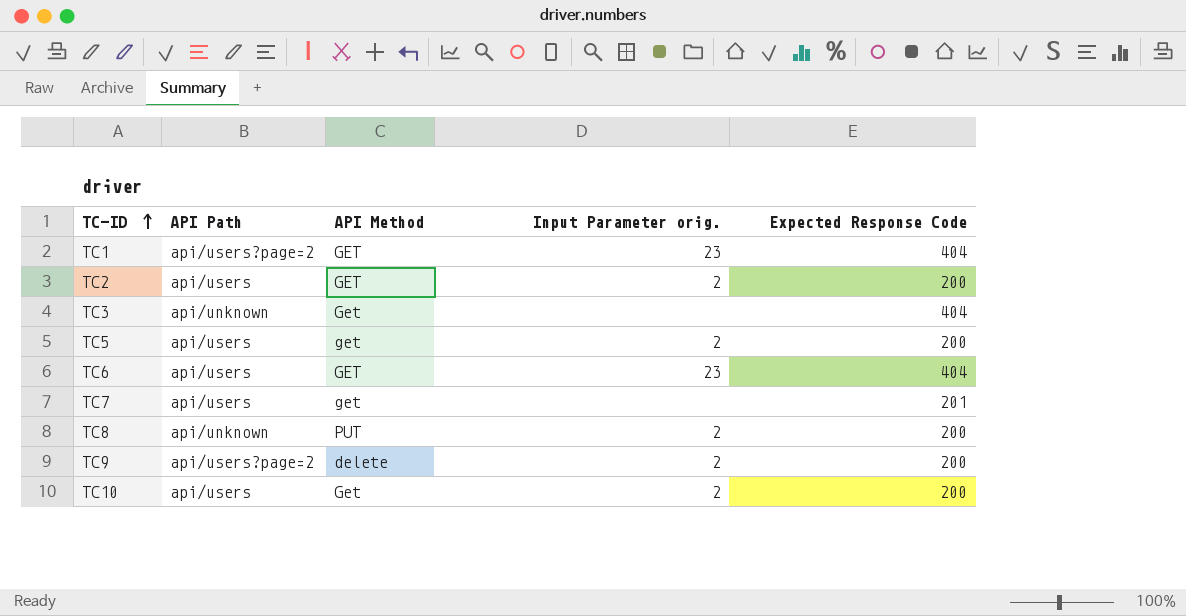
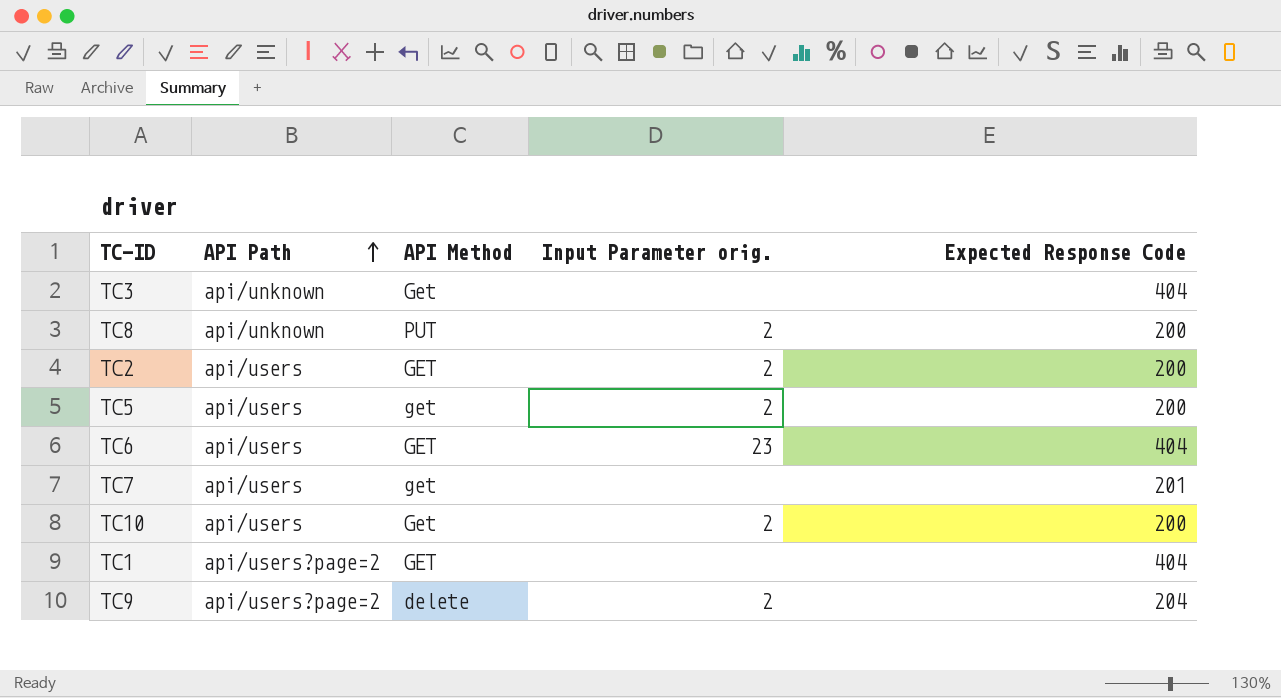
row order: TC-ID ascending -> API Path ascending
TC1 | Input Parameter orig.: 23 -> none
TC9 | Expected Response Code: 200 -> 204

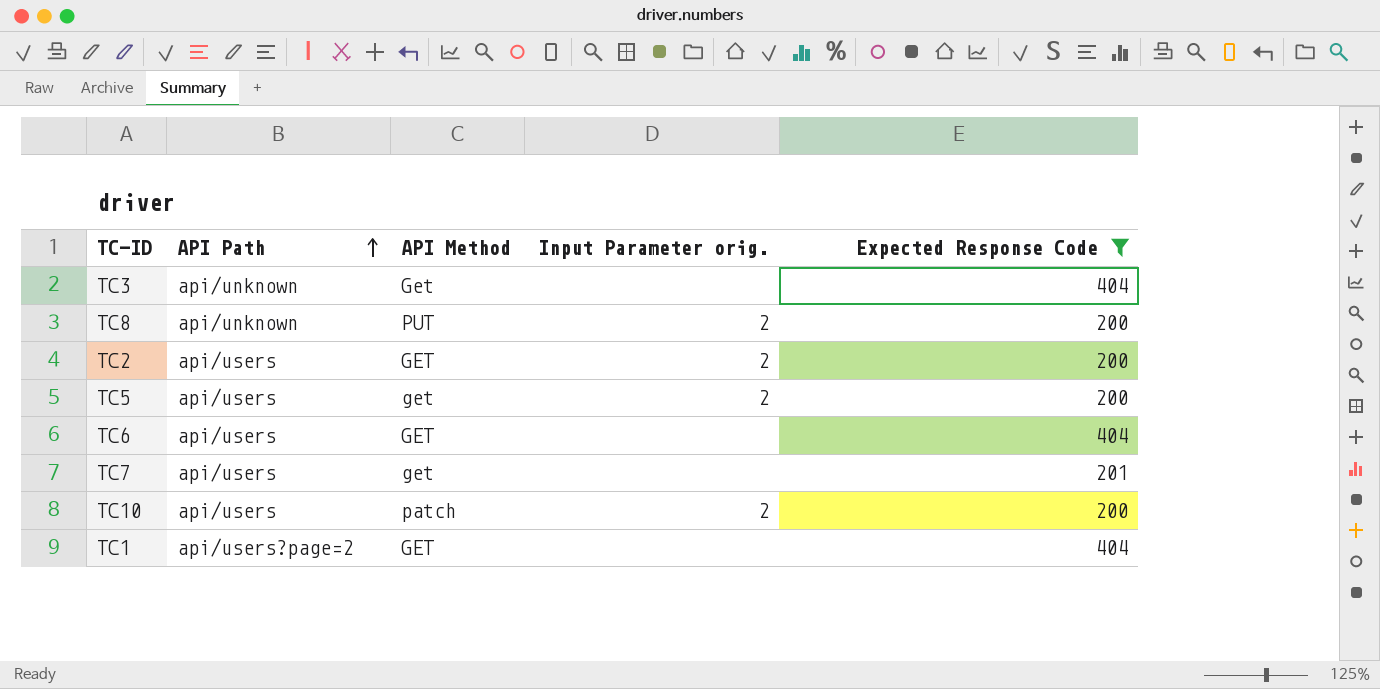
filter: none -> Expected Response Code != 204
TC6 | Input Parameter orig.: 23 -> none
TC10 | API Method: Get -> patch

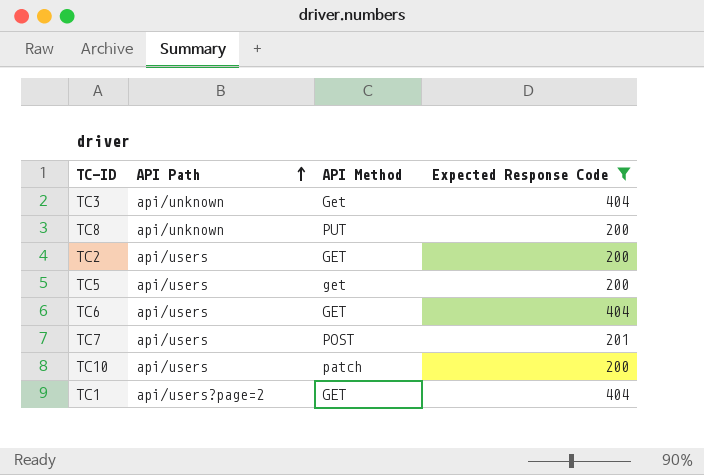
column Input Parameter orig. | position: 4 -> none
TC7 | API Method: get -> POST

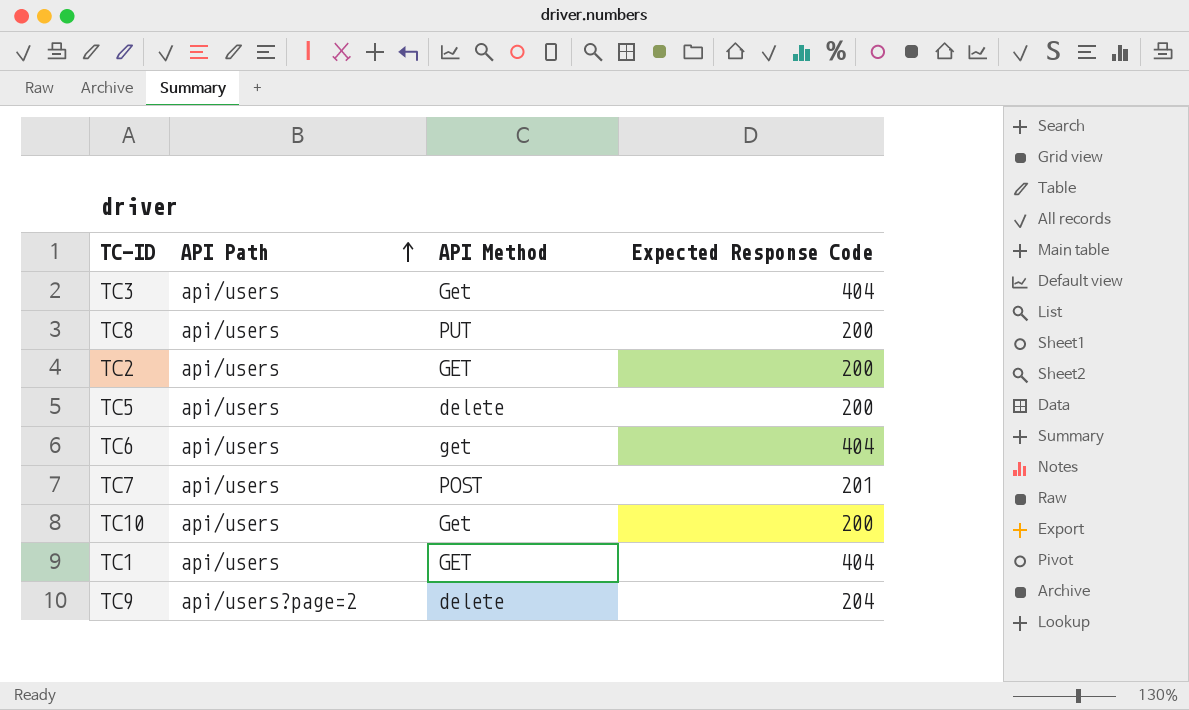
filter: Expected Response Code != 204 -> none
TC3 | API Path: api/unknown -> api/users
TC8 | API Path: api/unknown -> api/users
TC5 | API Method: get -> delete
TC6 | API Method: GET -> get
TC10 | API Method: patch -> Get
TC1 | API Path: api/users?page=2 -> api/users

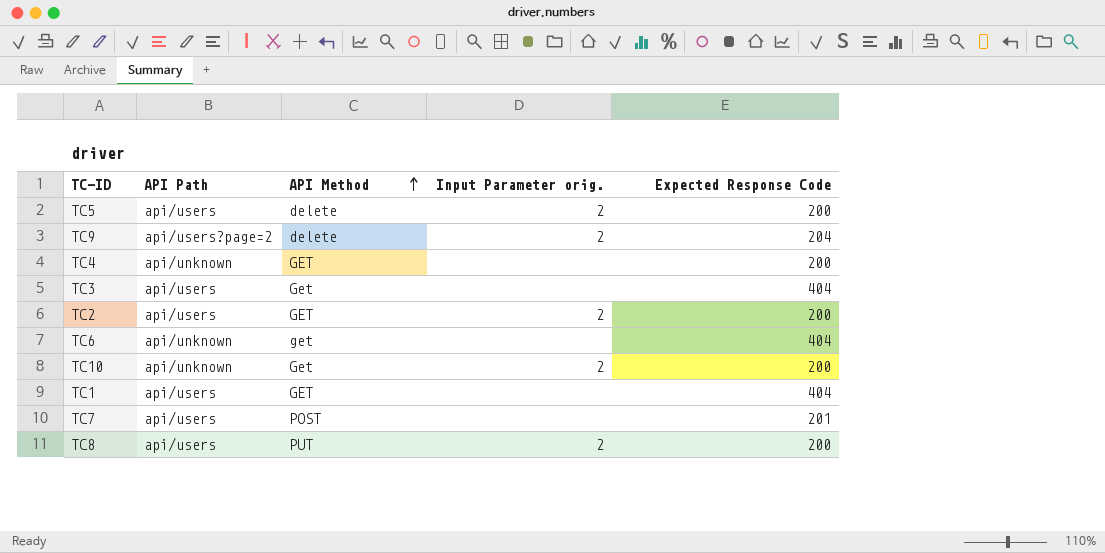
row order: API Path ascending -> API Method ascending
column Input Parameter orig. | position: none -> 4
row TC4: none -> api/unknown | GET | none | 200
TC6 | API Path: api/users -> api/unknown
TC10 | API Path: api/users -> api/unknown

